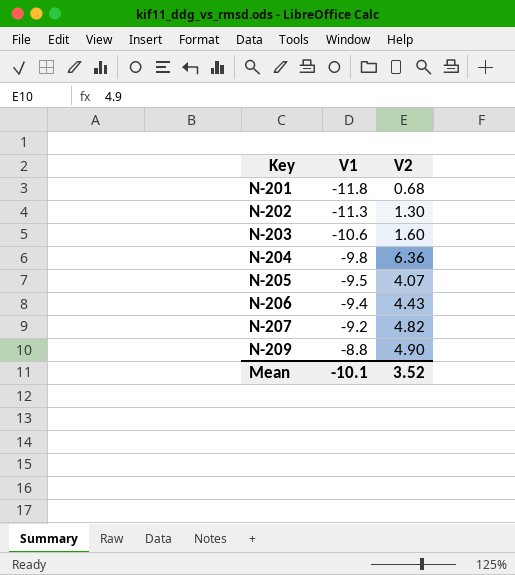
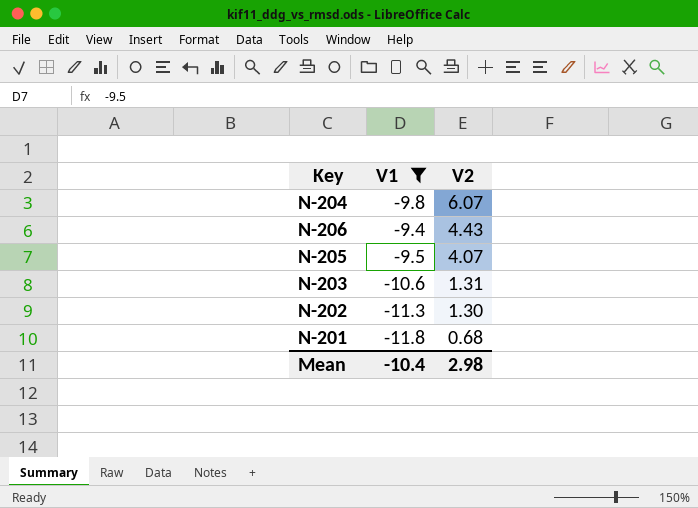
filter: none -> V1 <= -9.4
row order: Key ascending -> V2 descending
N-204 | V2: 6.36 -> 6.07
N-203 | V2: 1.60 -> 1.31
Mean | V1: -10.1 -> -10.4
Mean | V2: 3.52 -> 2.98

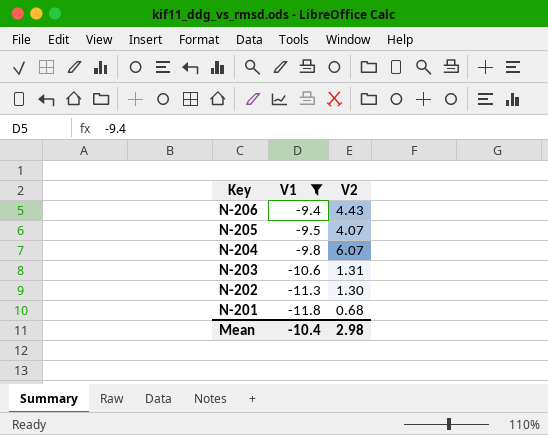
row order: V2 descending -> Key descending

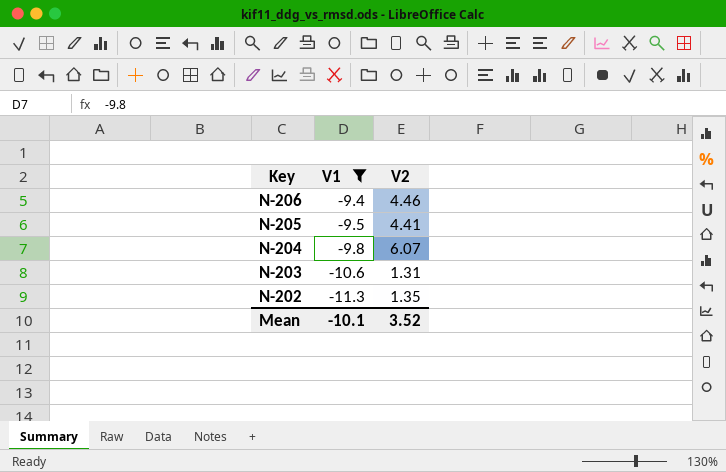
row N-201: -11.8 | 0.68 -> none
N-206 | V2: 4.43 -> 4.46
N-205 | V2: 4.07 -> 4.41
N-202 | V2: 1.30 -> 1.35
Mean | V1: -10.4 -> -10.1
Mean | V2: 2.98 -> 3.52

